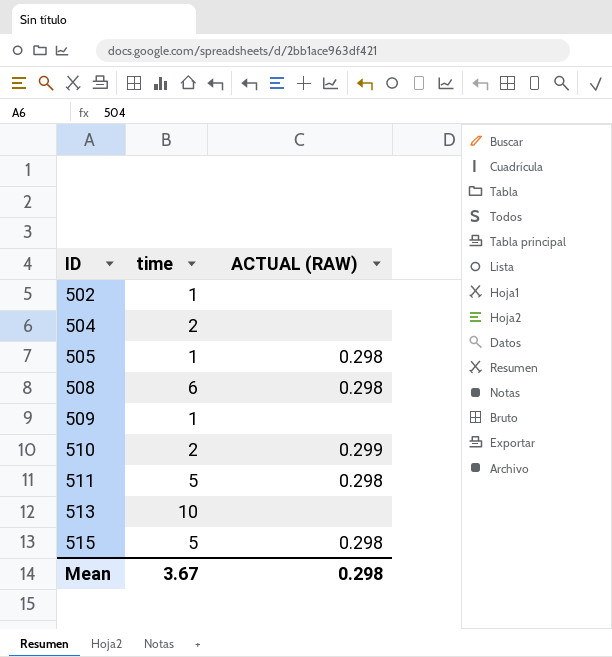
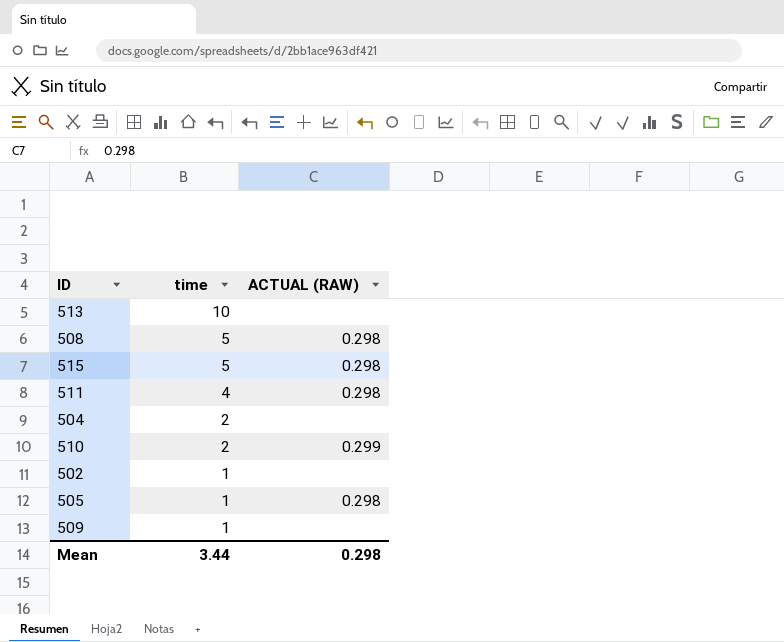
row order: ID ascending -> time descending
508 | time: 6 -> 5
511 | time: 5 -> 4
Mean | time: 3.67 -> 3.44

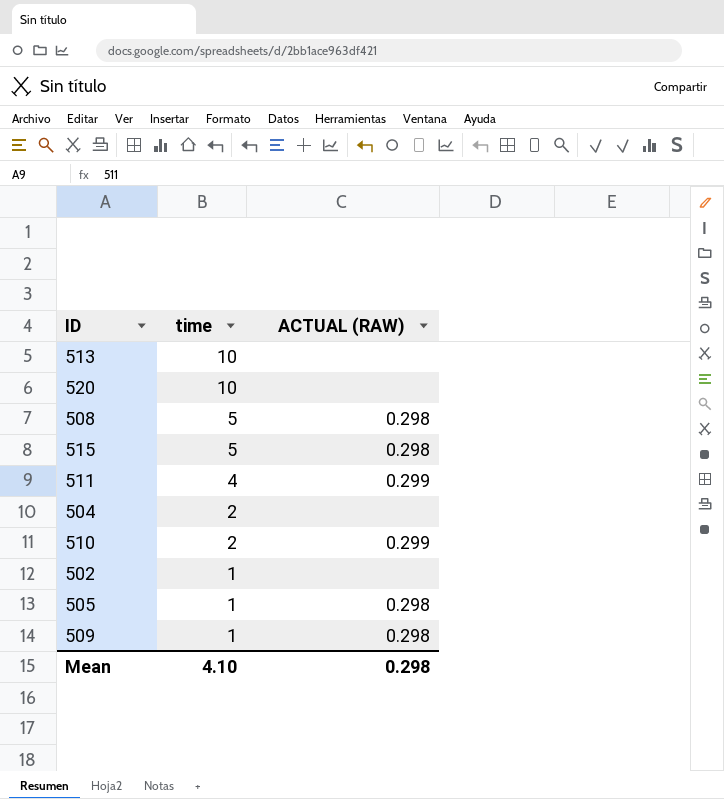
row 520: none -> 10 | none
511 | ACTUAL (RAW): 0.298 -> 0.299
509 | ACTUAL (RAW): none -> 0.298
Mean | time: 3.44 -> 4.10

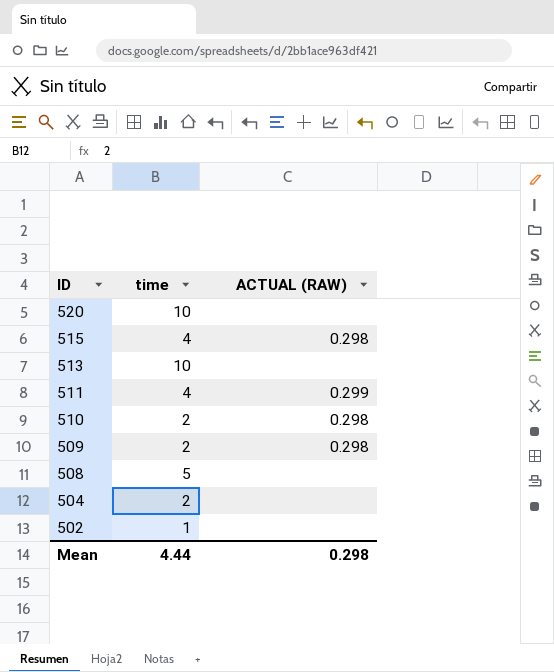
row order: time descending -> ID descending
row 505: 1 | 0.298 -> none
515 | time: 5 -> 4
510 | ACTUAL (RAW): 0.299 -> 0.298
509 | time: 1 -> 2
508 | ACTUAL (RAW): 0.298 -> none
Mean | time: 4.10 -> 4.44

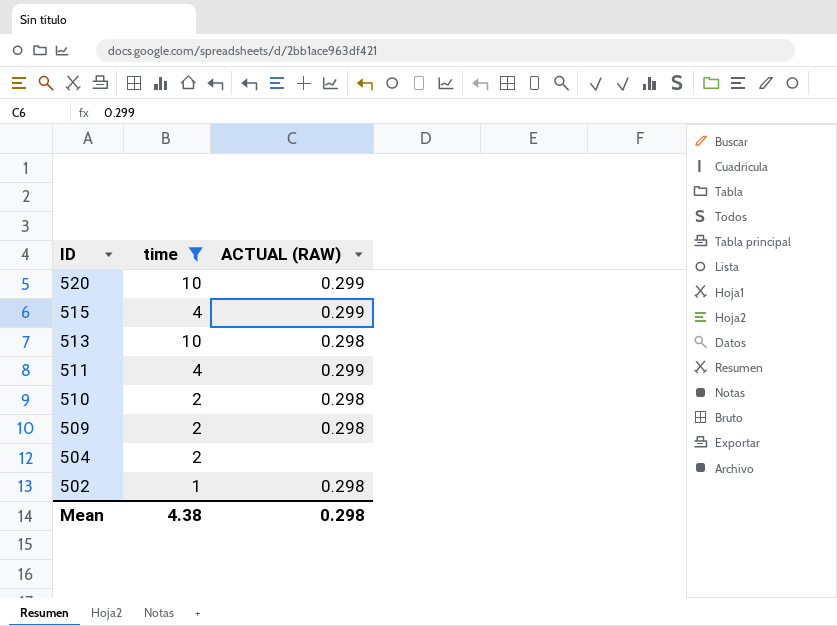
filter: none -> time != 5
520 | ACTUAL (RAW): none -> 0.299
515 | ACTUAL (RAW): 0.298 -> 0.299
513 | ACTUAL (RAW): none -> 0.298
502 | ACTUAL (RAW): none -> 0.298
Mean | time: 4.44 -> 4.38

